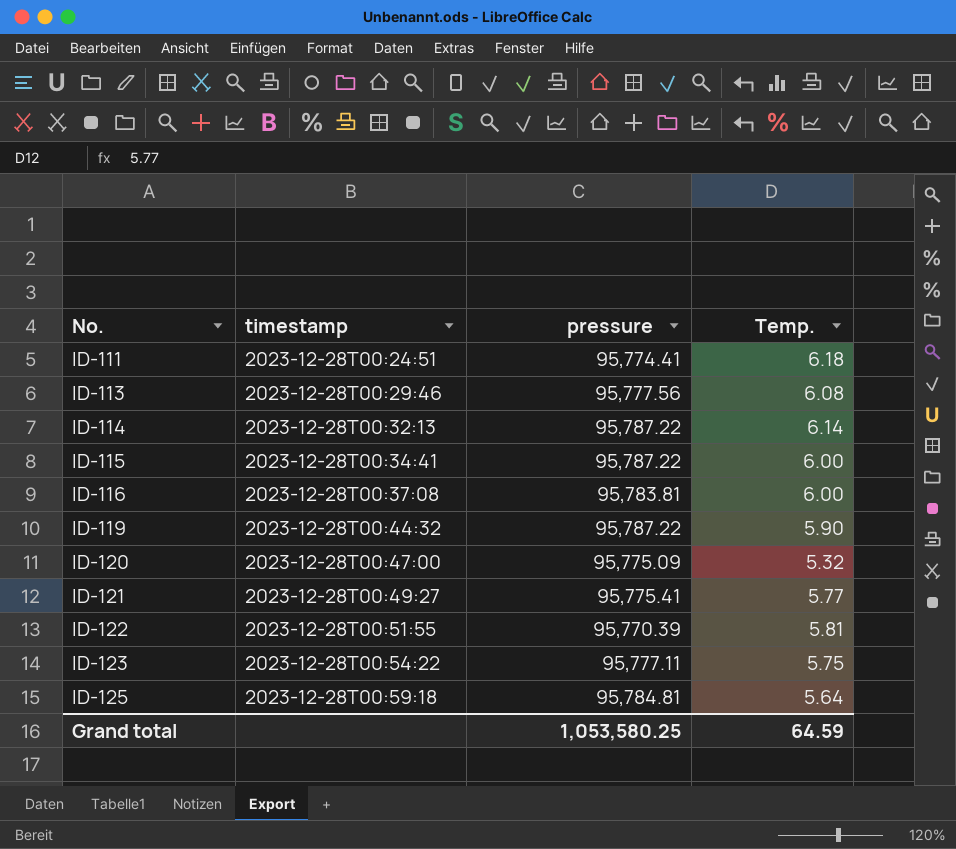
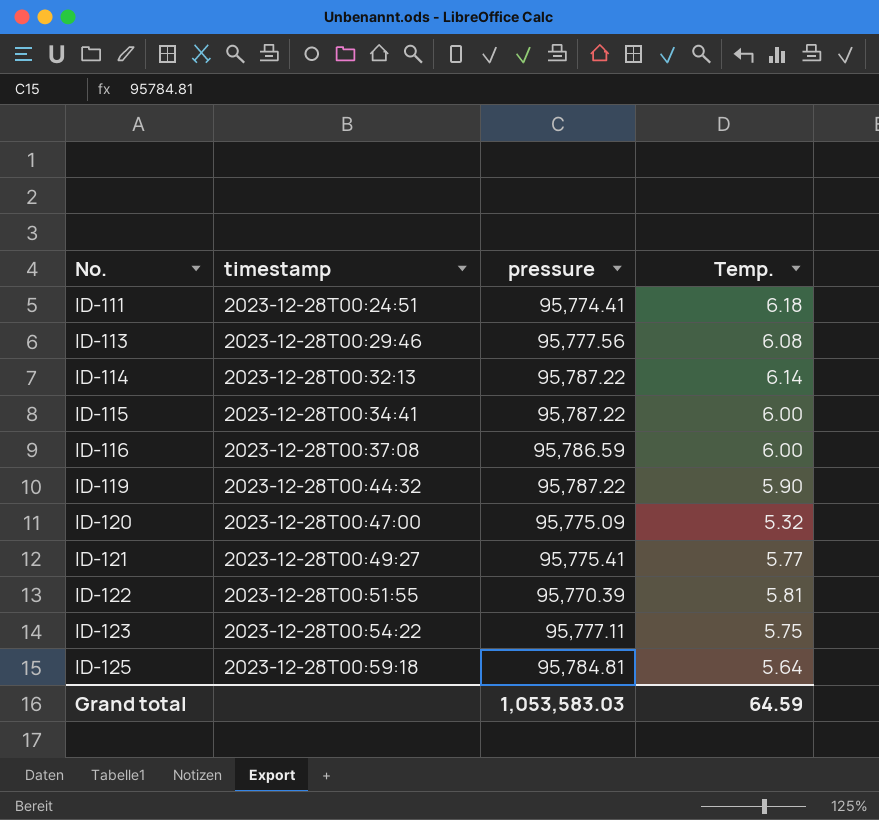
ID-116 | pressure: 95,783.81 -> 95,786.59
Grand total | pressure: 1,053,580.25 -> 1,053,583.03

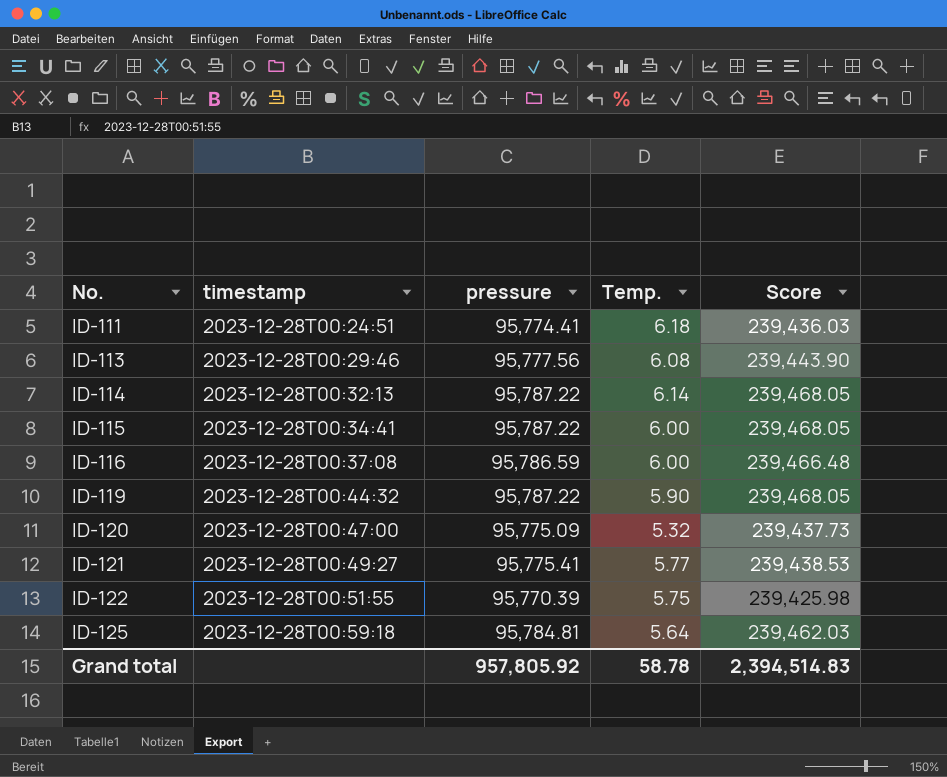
column Score | formula: none -> [pressure] * 2.5
row ID-123: 2023-12-28T00:54:22 | 95,777.11 | 5.75 -> none
ID-122 | Temp.: 5.81 -> 5.75
Grand total | pressure: 1,053,583.03 -> 957,805.92
Grand total | Temp.: 64.59 -> 58.78

